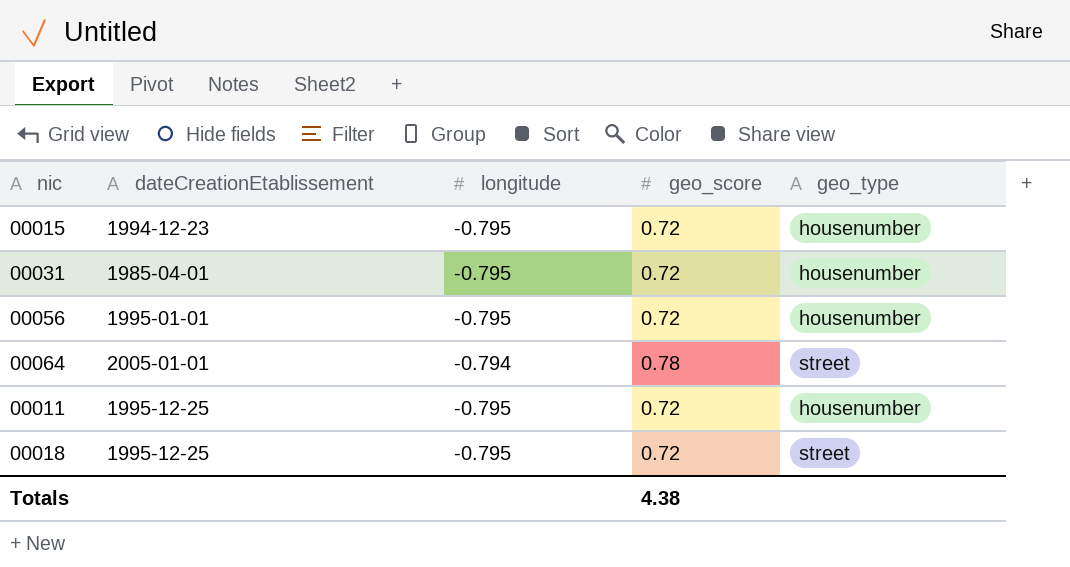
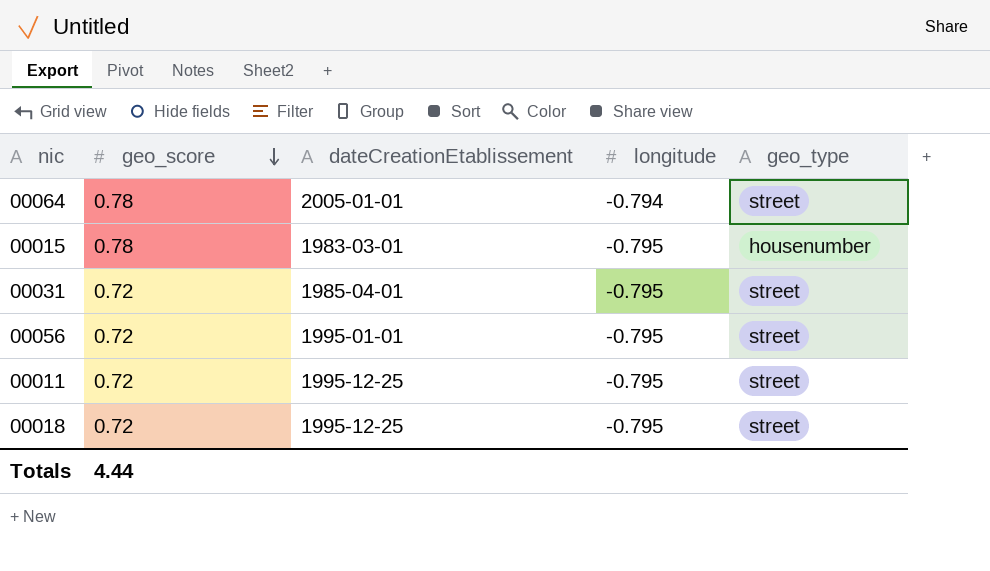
row order: none -> geo_score descending
column geo_score | position: 4 -> 2
00015 | geo_score: 0.72 -> 0.78
00015 | dateCreationEtablissement: 1994-12-23 -> 1983-03-01
00031 | geo_type: housenumber -> street
00056 | geo_type: housenumber -> street
00011 | geo_type: housenumber -> street
Totals | geo_score: 4.38 -> 4.44

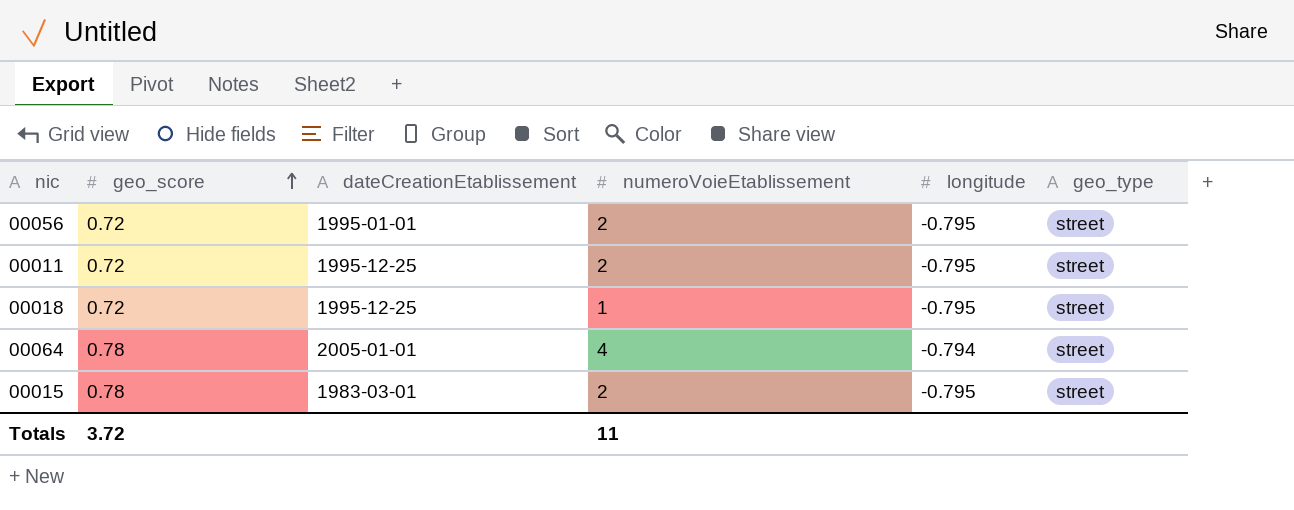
row order: geo_score descending -> geo_score ascending
column numeroVoieEtablissement | position: none -> 4
row 00031: 0.72 | 1985-04-01 | -0.795 | street -> none
00015 | geo_type: housenumber -> street
Totals | geo_score: 4.44 -> 3.72

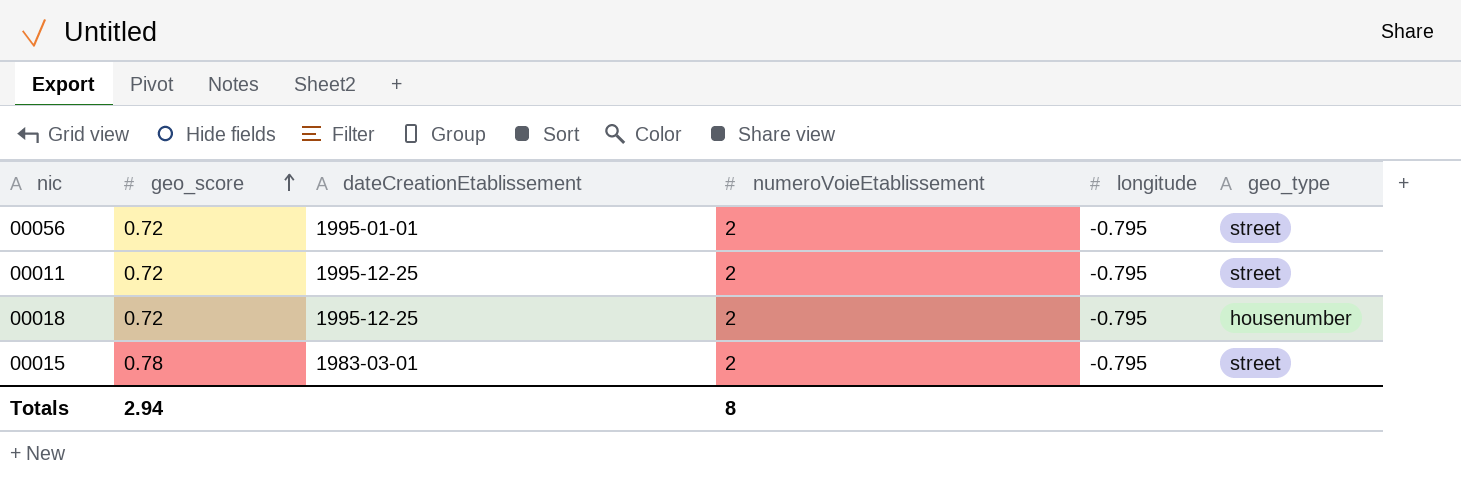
row 00064: 0.78 | 2005-01-01 | 4 | -0.794 | street -> none
00018 | numeroVoieEtablissement: 1 -> 2
00018 | geo_type: street -> housenumber
Totals | geo_score: 3.72 -> 2.94
Totals | numeroVoieEtablissement: 11 -> 8

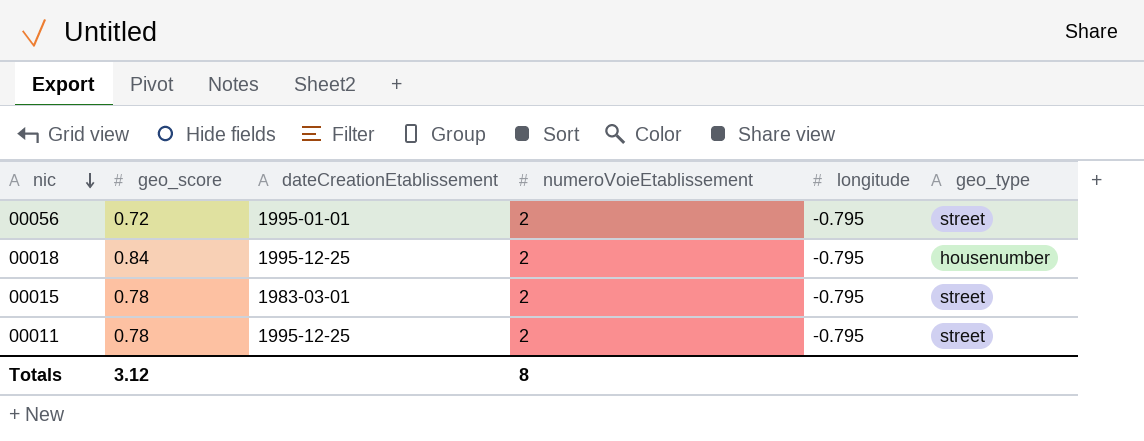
row order: geo_score ascending -> nic descending
00018 | geo_score: 0.72 -> 0.84
00011 | geo_score: 0.72 -> 0.78
Totals | geo_score: 2.94 -> 3.12

